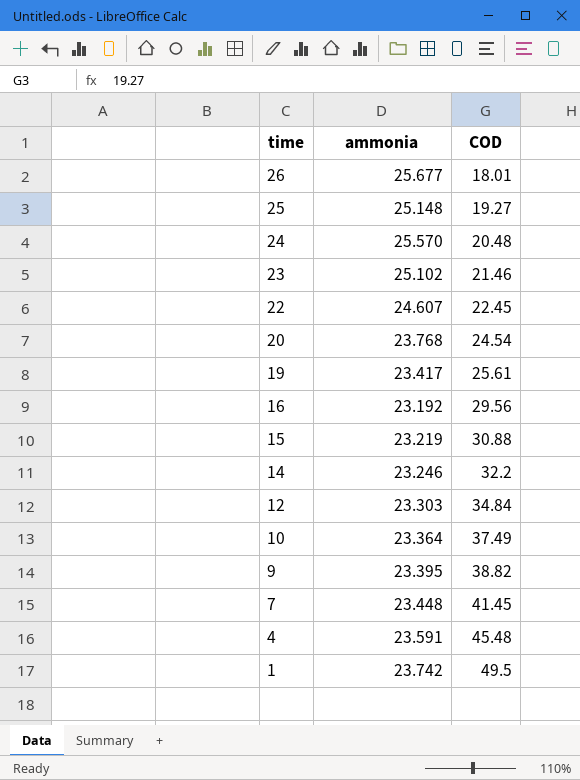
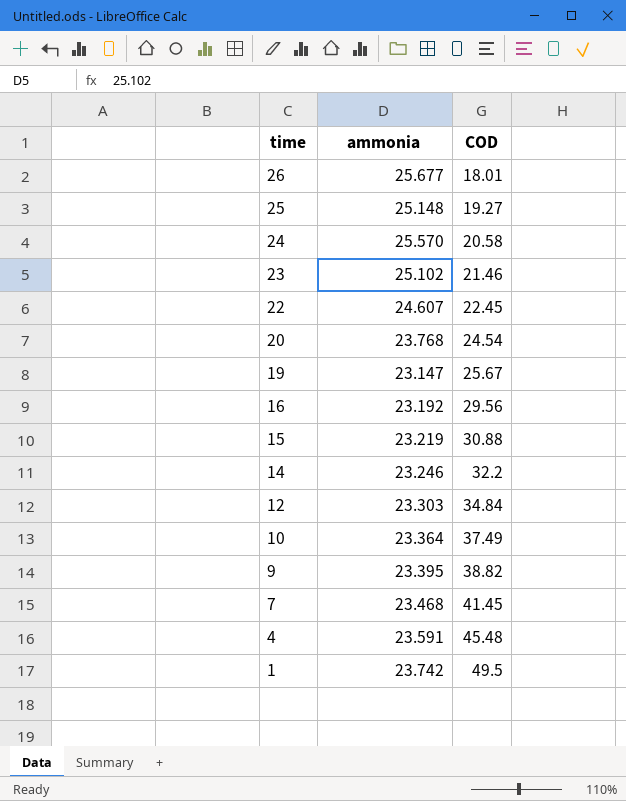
24 | COD: 20.48 -> 20.58
19 | ammonia: 23.417 -> 23.147
19 | COD: 25.61 -> 25.67
7 | ammonia: 23.448 -> 23.468

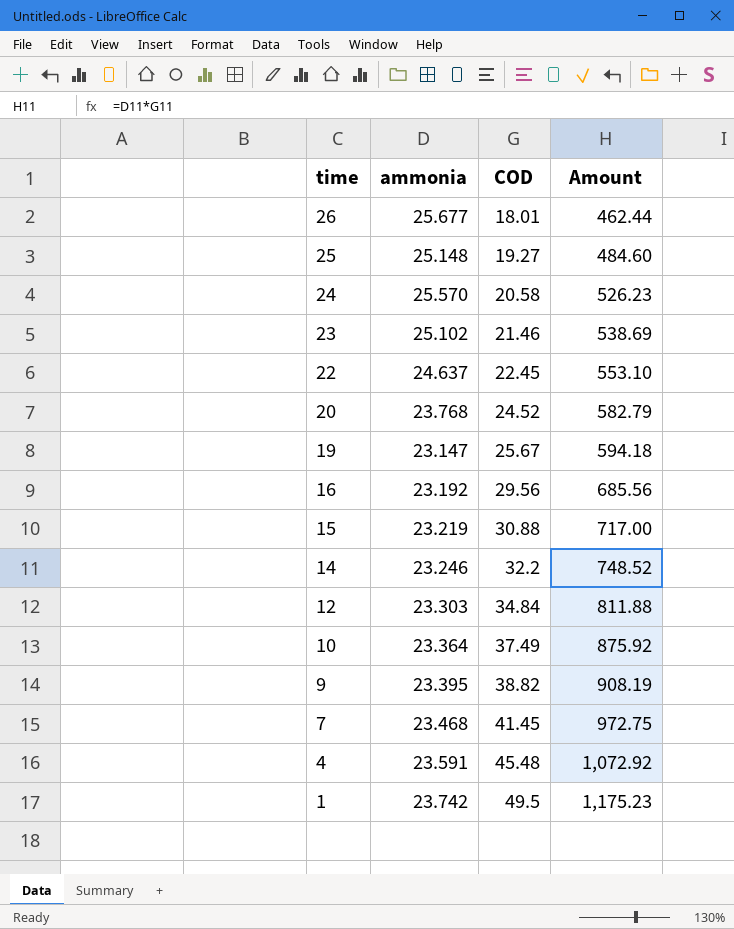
column Amount | formula: none -> [ammonia] * [COD]
22 | ammonia: 24.607 -> 24.637
20 | COD: 24.54 -> 24.52

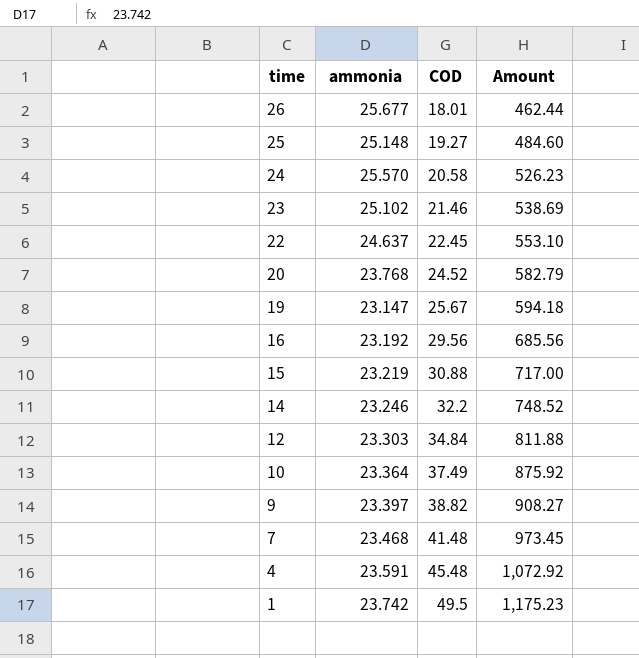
9 | ammonia: 23.395 -> 23.397
9 | Amount: 908.19 -> 908.27
7 | COD: 41.45 -> 41.48
7 | Amount: 972.75 -> 973.45

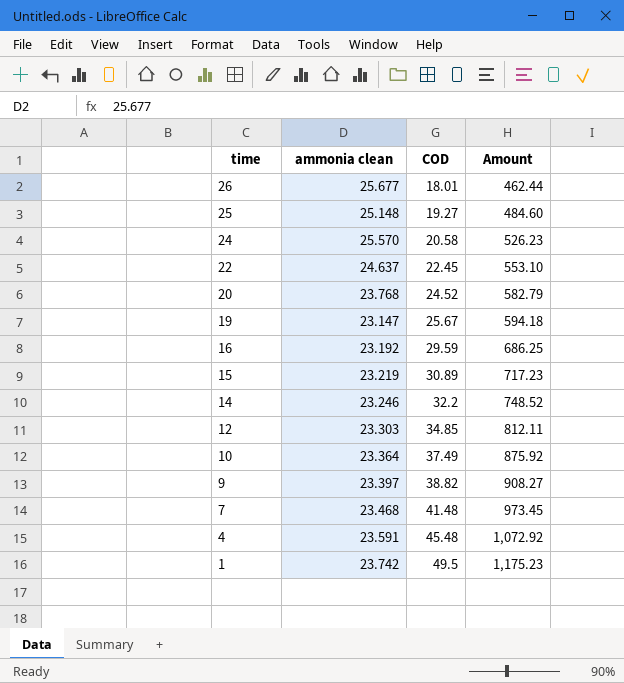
column name: ammonia -> ammonia clean
row 23: 25.102 | 21.46 | 538.69 -> none
16 | COD: 29.56 -> 29.59
16 | Amount: 685.56 -> 686.25
15 | COD: 30.88 -> 30.89
15 | Amount: 717.00 -> 717.23
12 | COD: 34.84 -> 34.85
12 | Amount: 811.88 -> 812.11

